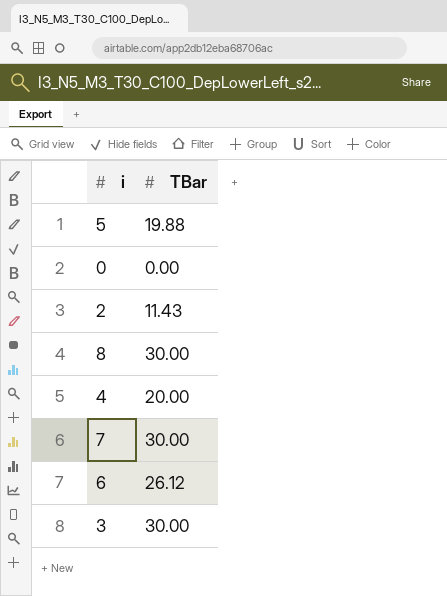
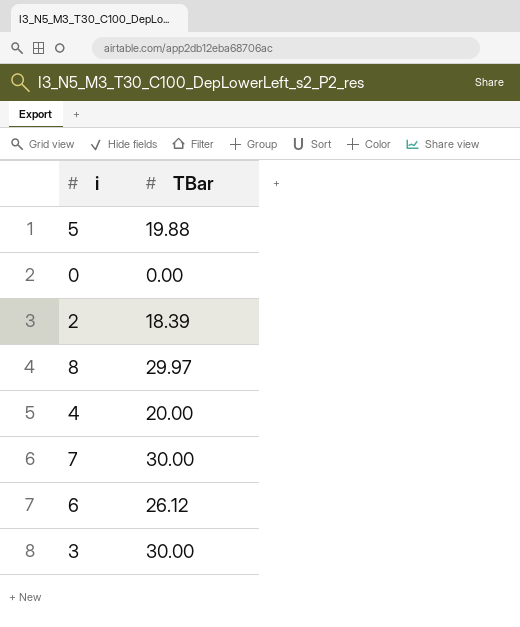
2 | TBar: 11.43 -> 18.39
8 | TBar: 30.00 -> 29.97

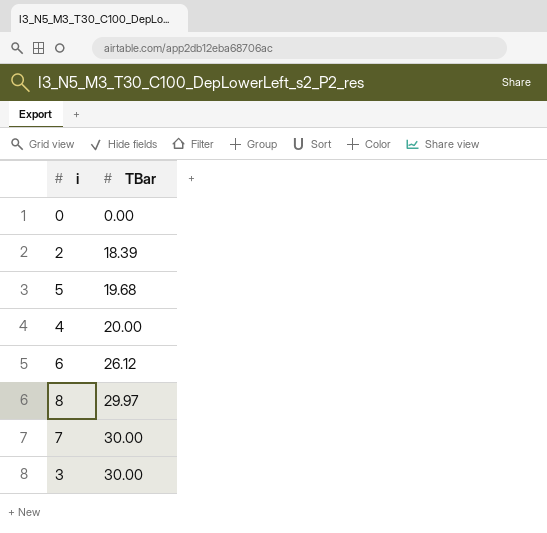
row order: none -> TBar ascending
5 | TBar: 19.88 -> 19.68

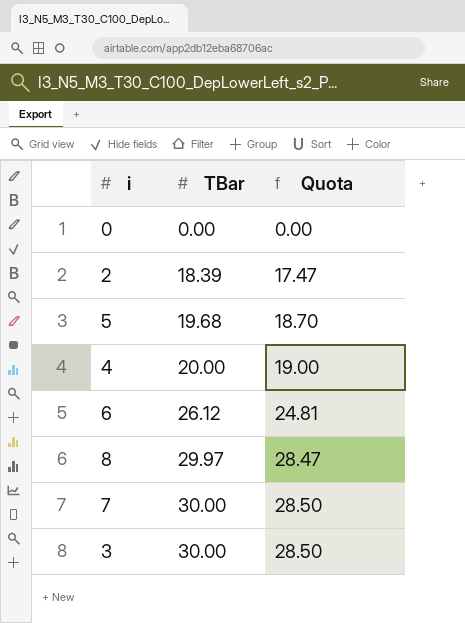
column Quota | formula: none -> [TBar] * 0.95

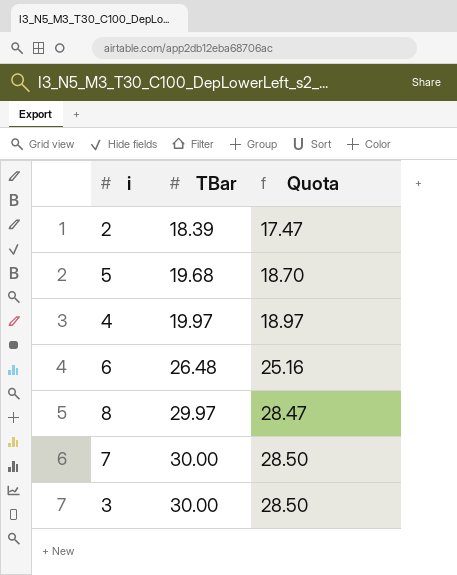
row 0: 0.00 | 0.00 -> none
4 | TBar: 20.00 -> 19.97
4 | Quota: 19.00 -> 18.97
6 | TBar: 26.12 -> 26.48
6 | Quota: 24.81 -> 25.16

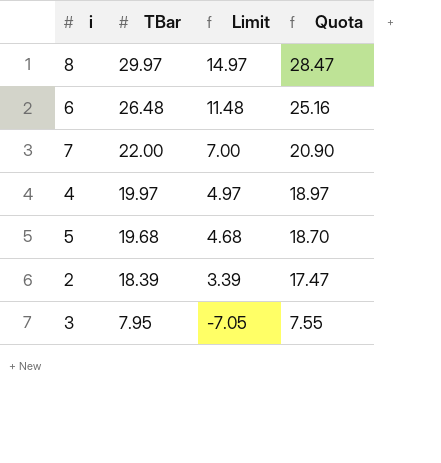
row order: TBar ascending -> TBar descending
column Limit | formula: none -> [TBar] - 15
7 | TBar: 30.00 -> 22.00
7 | Quota: 28.50 -> 20.90
3 | TBar: 30.00 -> 7.95
3 | Quota: 28.50 -> 7.55

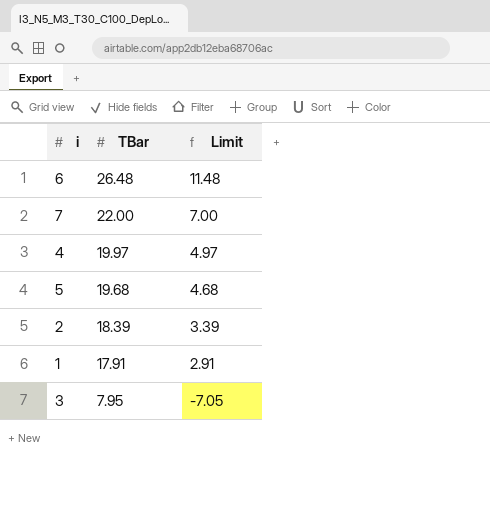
column Quota | formula: [TBar] * 0.95 -> none
row 8: 29.97 | 14.97 | 28.47 -> none
row 1: none -> 17.91 | 2.91

